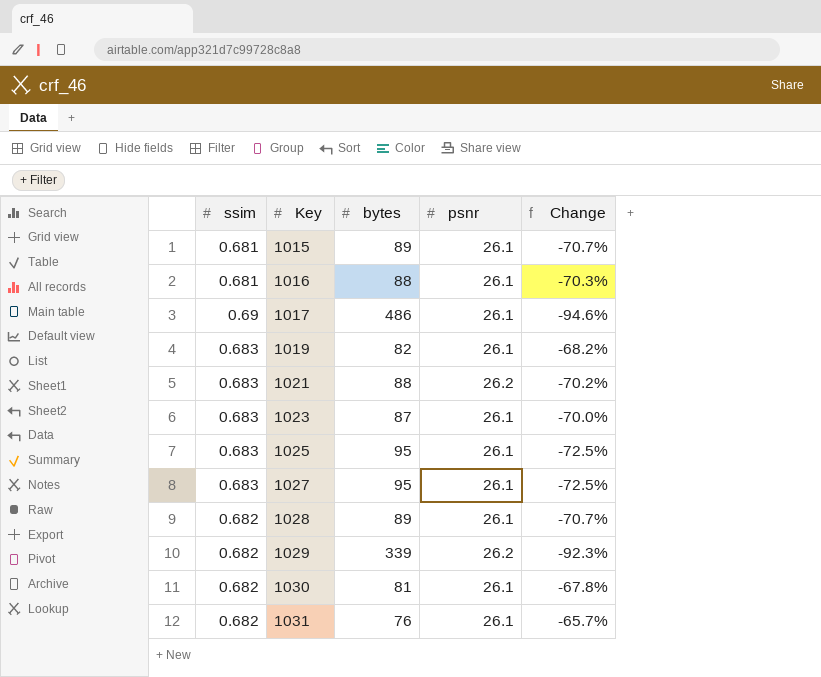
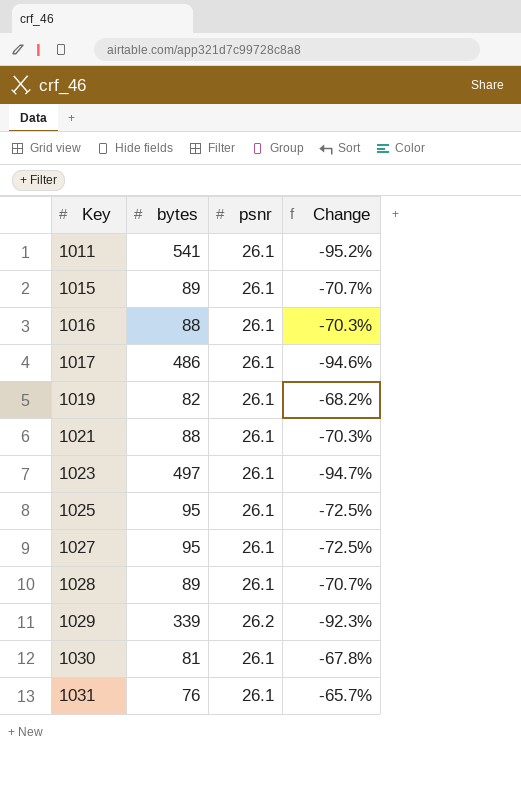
column ssim | position: 1 -> none
row 1011: none -> 541 | 26.1 | -95.2%
1021 | psnr: 26.2 -> 26.1
1021 | Change: -70.2% -> -70.3%
1023 | bytes: 87 -> 497
1023 | Change: -70.0% -> -94.7%

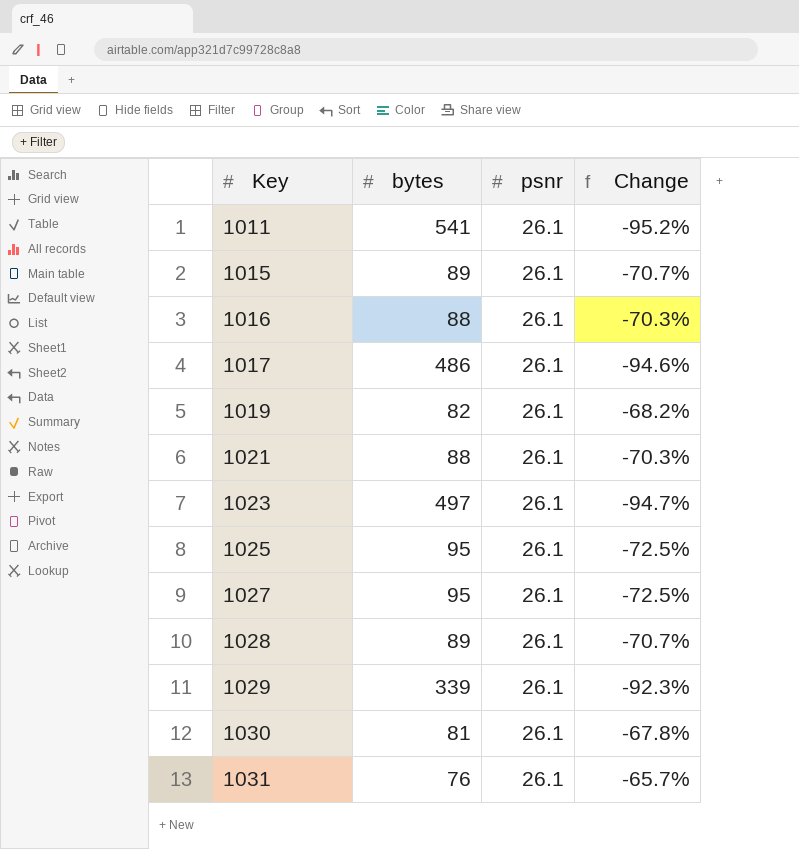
1029 | psnr: 26.2 -> 26.1

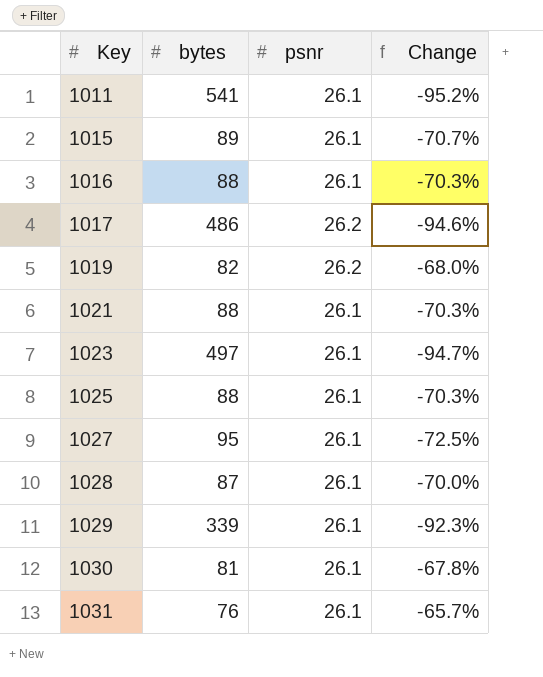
1017 | psnr: 26.1 -> 26.2
1019 | psnr: 26.1 -> 26.2
1019 | Change: -68.2% -> -68.0%
1025 | bytes: 95 -> 88
1025 | Change: -72.5% -> -70.3%
1028 | bytes: 89 -> 87
1028 | Change: -70.7% -> -70.0%

